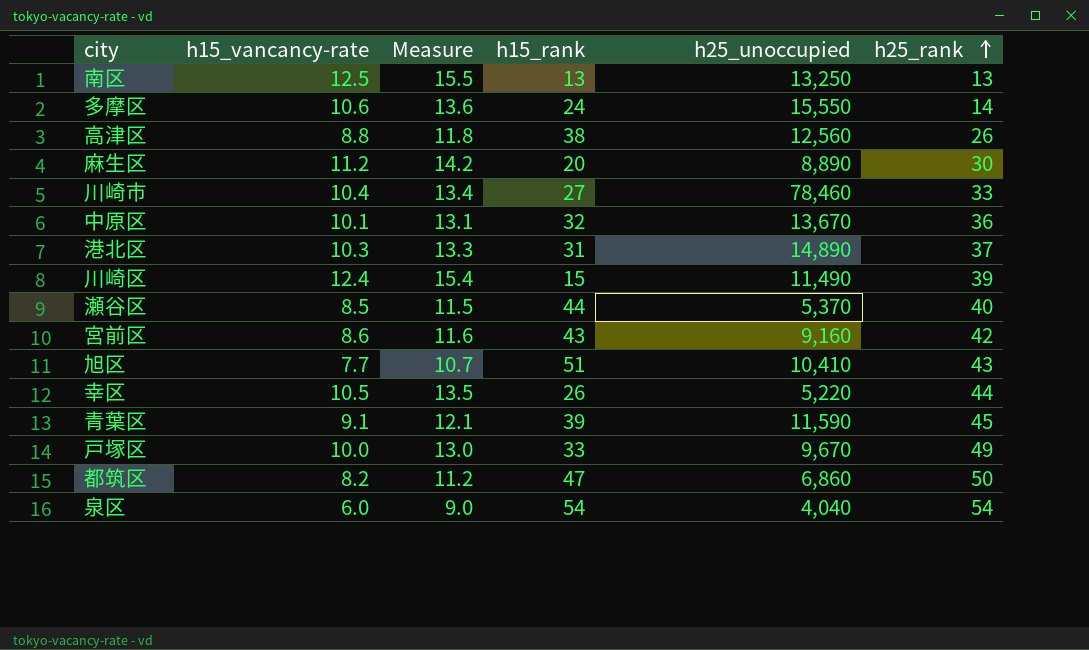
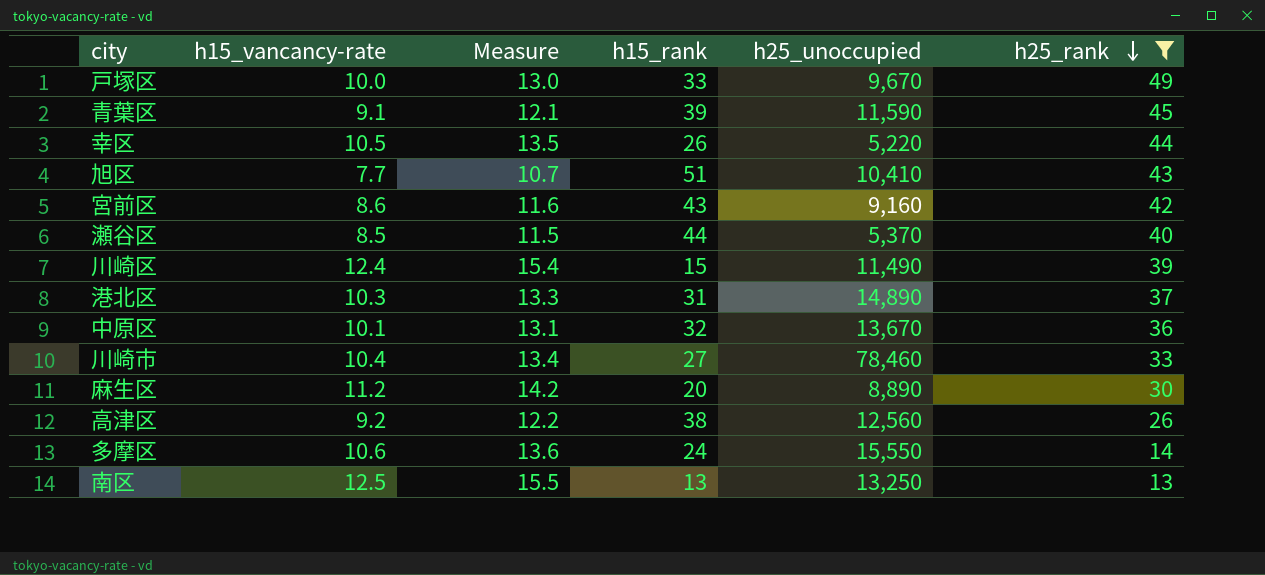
filter: none -> h25_rank <= 49
row order: h25_rank ascending -> h25_rank descending
高津区 | h15_vancancy-rate: 8.8 -> 9.2
高津区 | Measure: 11.8 -> 12.2

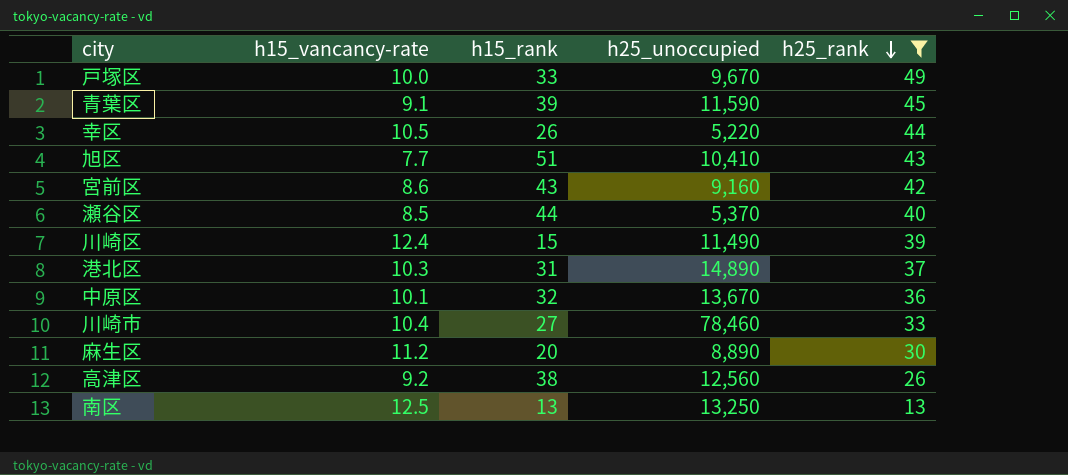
column Measure | formula: [h15_vancancy-rate] + 3 -> none
row 多摩区: 10.6 | 13.6 | 24 | 15,550 | 14 -> none

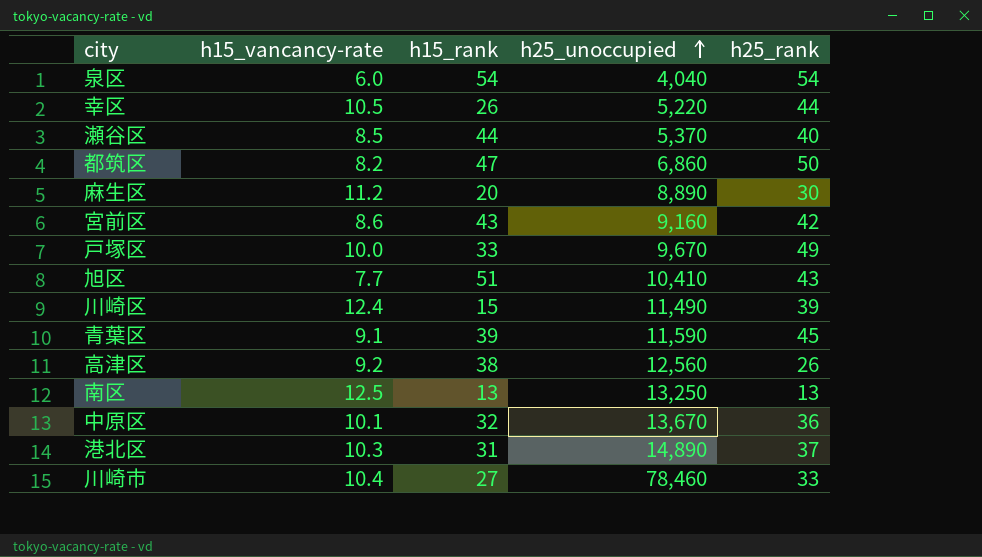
filter: h25_rank <= 49 -> none
row order: h25_rank descending -> h25_unoccupied ascending

